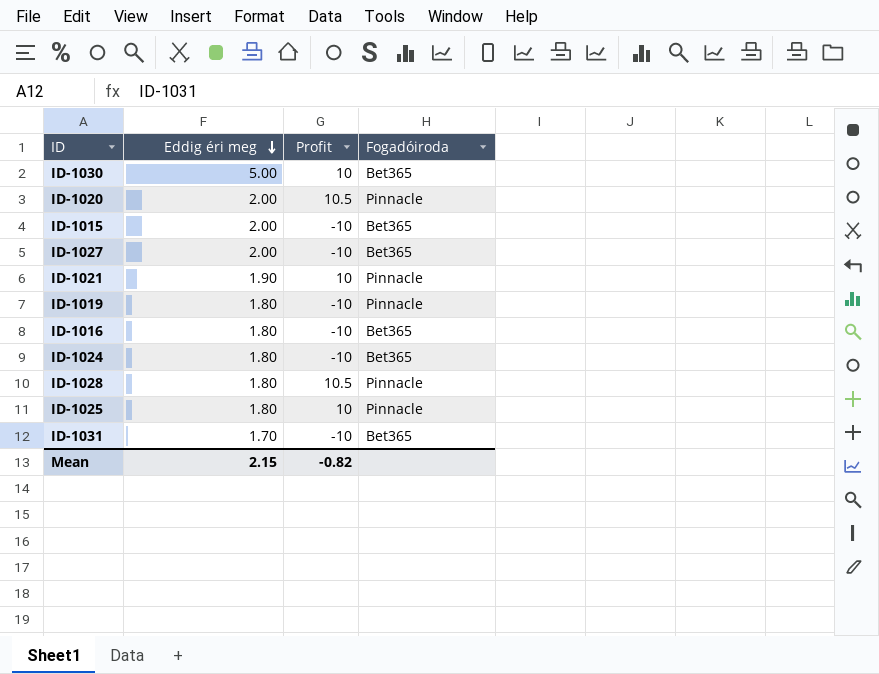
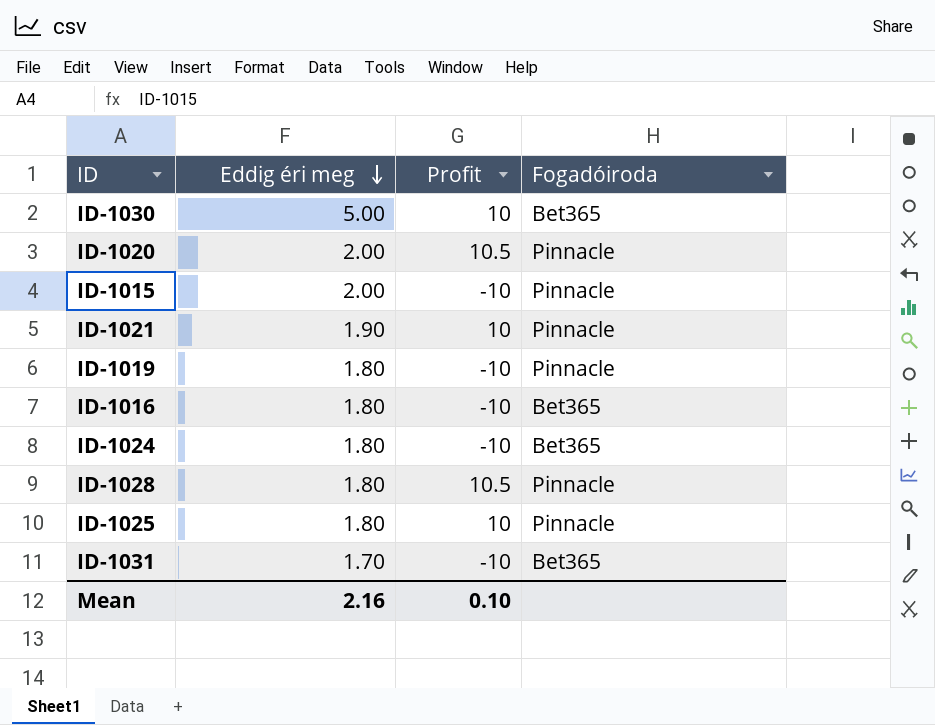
row ID-1027: 2.00 | -10 | Bet365 -> none
ID-1015 | Fogadóiroda: Bet365 -> Pinnacle
Mean | Eddig éri meg: 2.15 -> 2.16
Mean | Profit: -0.82 -> 0.10

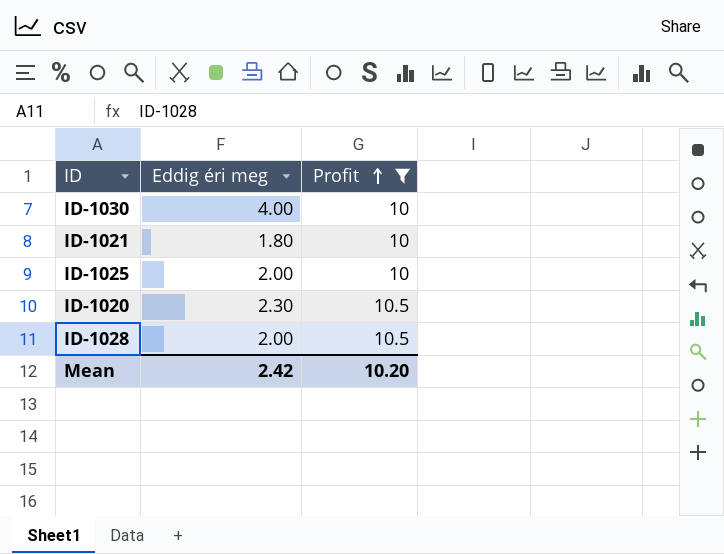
filter: none -> Profit != -10
row order: Eddig éri meg descending -> Profit ascending
column Fogadóiroda | position: 4 -> none
ID-1030 | Eddig éri meg: 5.00 -> 4.00
ID-1021 | Eddig éri meg: 1.90 -> 1.80
ID-1025 | Eddig éri meg: 1.80 -> 2.00
ID-1020 | Eddig éri meg: 2.00 -> 2.30
ID-1028 | Eddig éri meg: 1.80 -> 2.00
Mean | Eddig éri meg: 2.16 -> 2.42
Mean | Profit: 0.10 -> 10.20

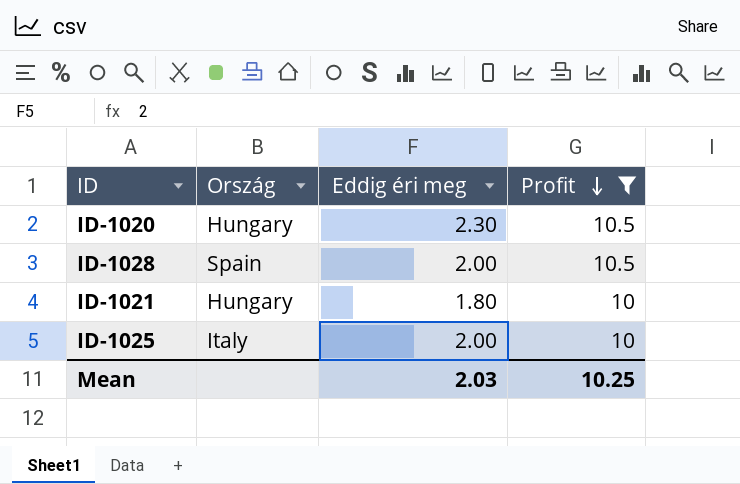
row order: Profit ascending -> Profit descending
column Ország | position: none -> 2
row ID-1030: 4.00 | 10 -> none
Mean | Eddig éri meg: 2.42 -> 2.03
Mean | Profit: 10.20 -> 10.25

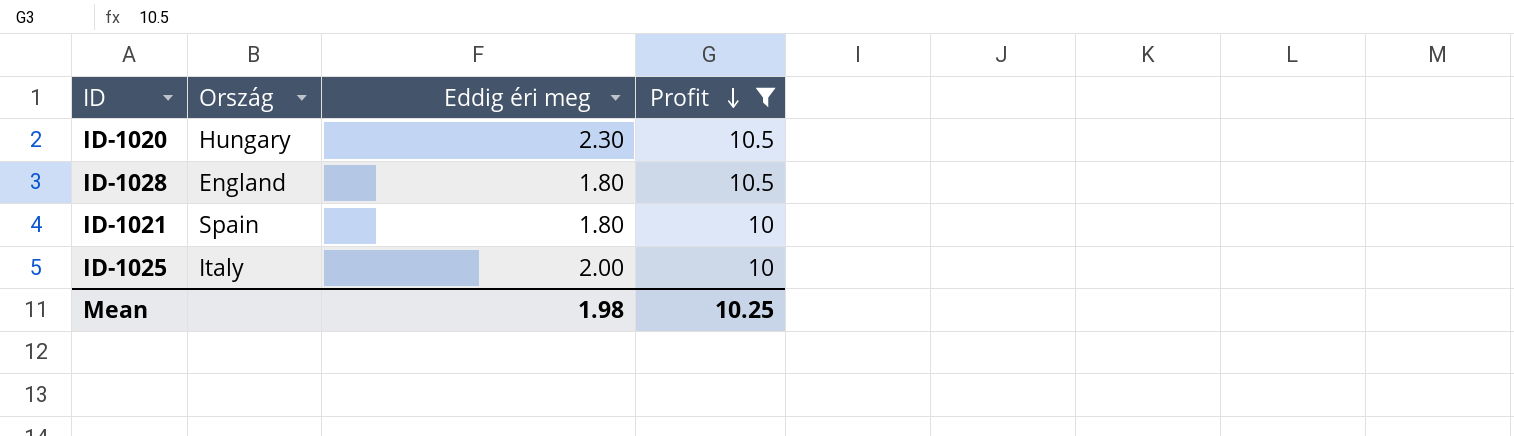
ID-1028 | Ország: Spain -> England
ID-1028 | Eddig éri meg: 2.00 -> 1.80
ID-1021 | Ország: Hungary -> Spain
Mean | Eddig éri meg: 2.03 -> 1.98

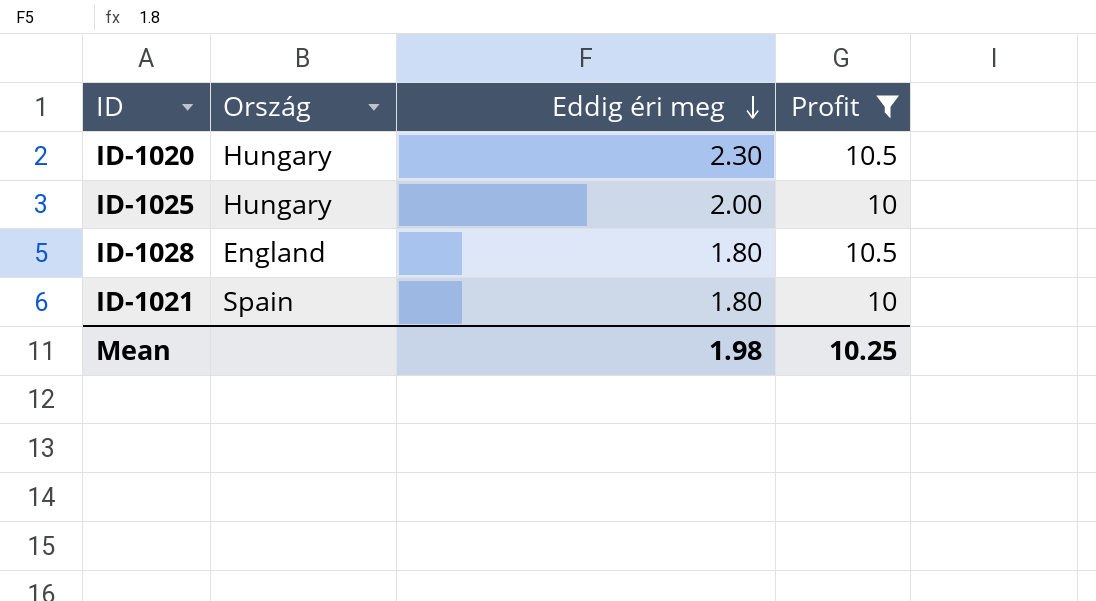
row order: Profit descending -> Eddig éri meg descending
ID-1025 | Ország: Italy -> Hungary

